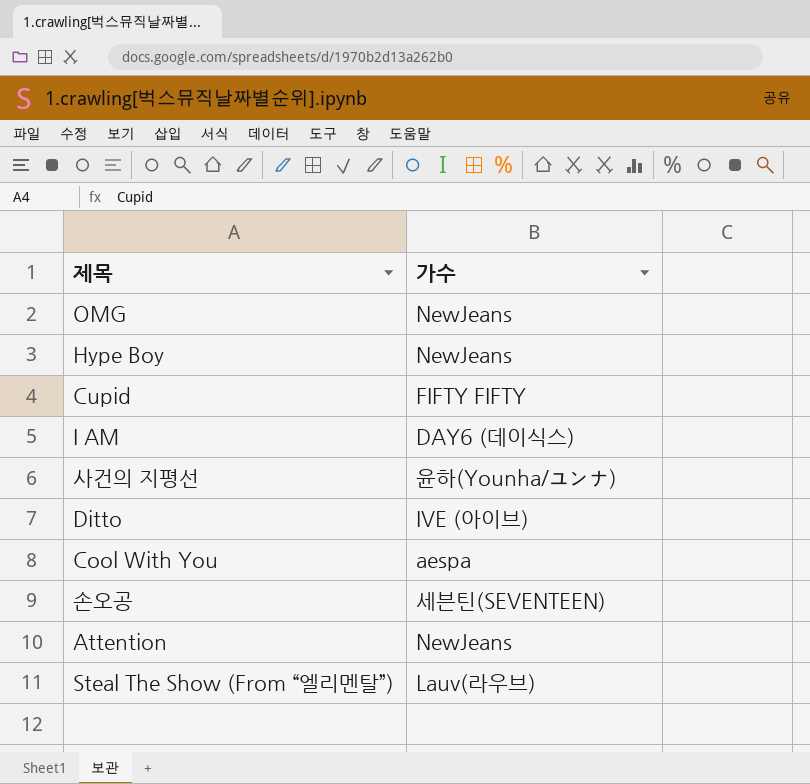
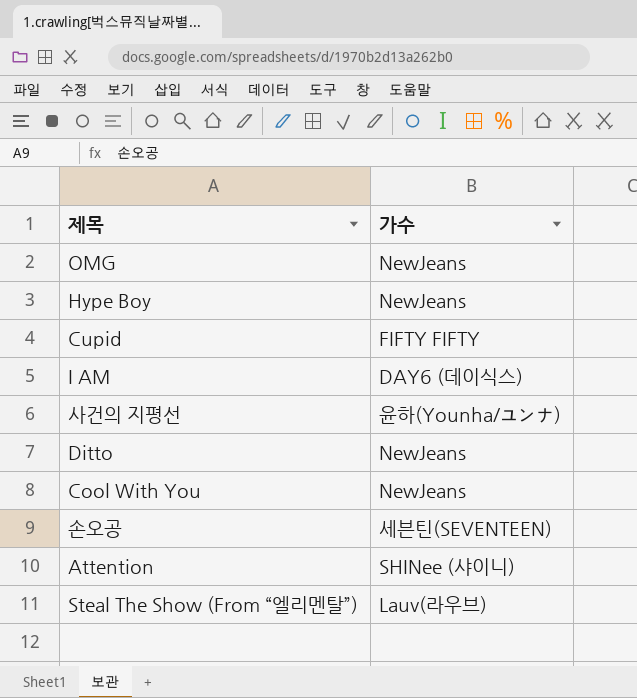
Ditto | 가수: IVE (아이브) -> NewJeans
Cool With You | 가수: aespa -> NewJeans
Attention | 가수: NewJeans -> SHINee (샤이니)

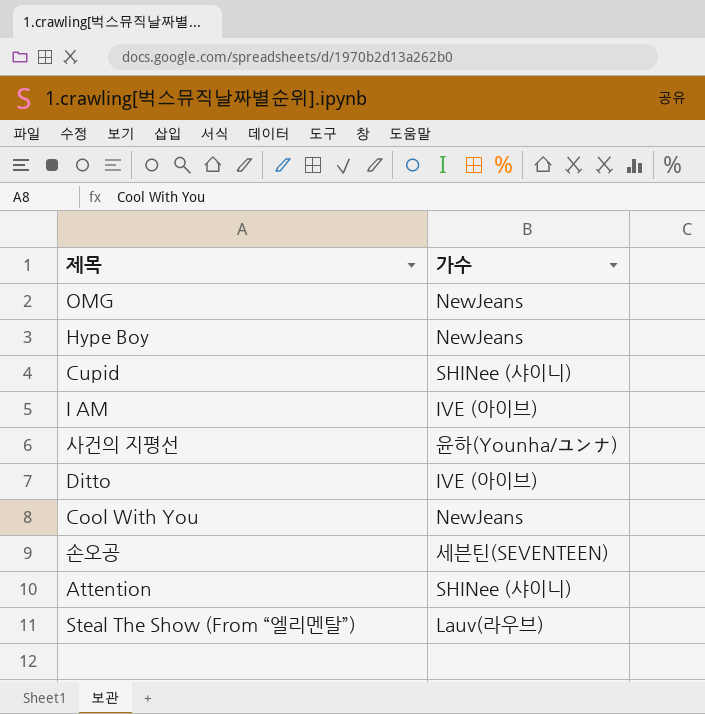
Cupid | 가수: FIFTY FIFTY -> SHINee (샤이니)
I AM | 가수: DAY6 (데이식스) -> IVE (아이브)
Ditto | 가수: NewJeans -> IVE (아이브)

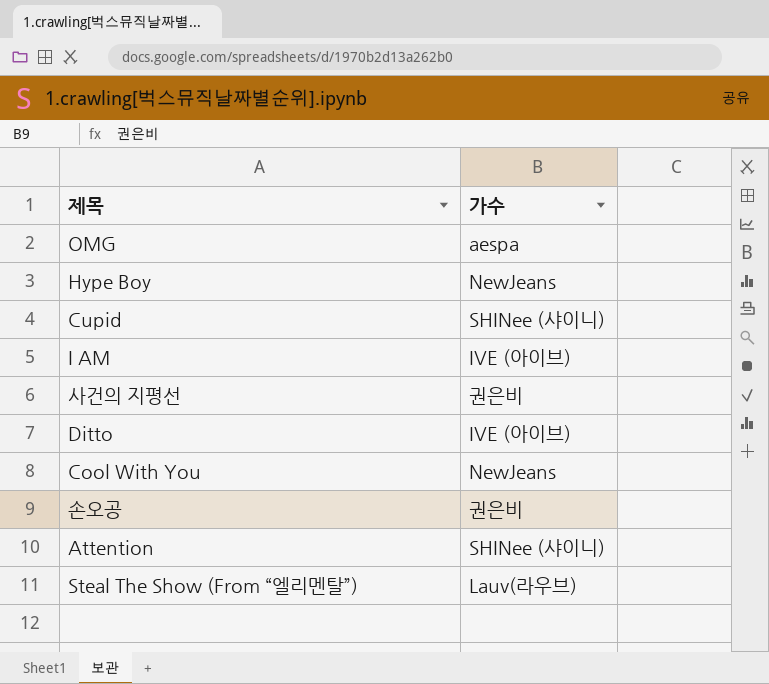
OMG | 가수: NewJeans -> aespa
사건의 지평선 | 가수: 윤하(Younha/ユンナ) -> 권은비
손오공 | 가수: 세븐틴(SEVENTEEN) -> 권은비

